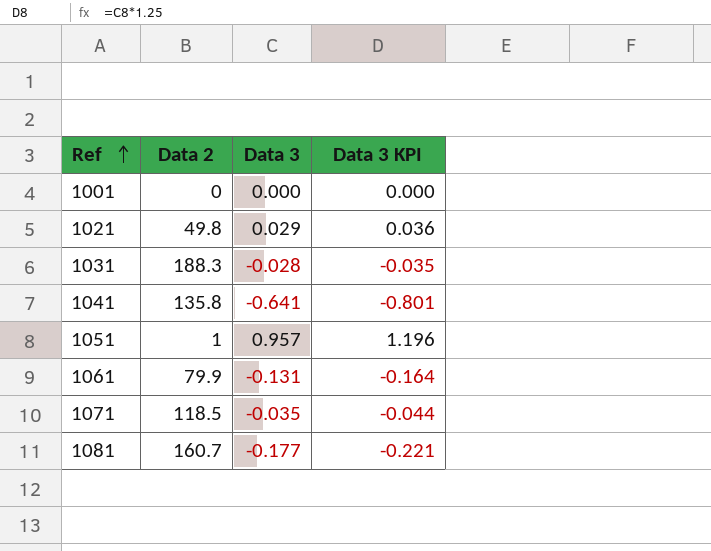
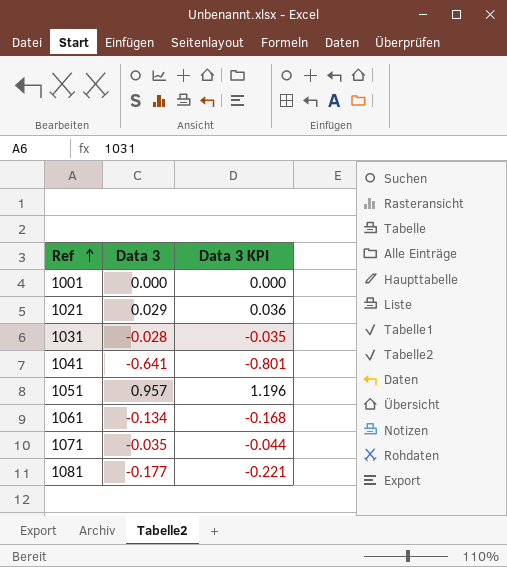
column Data 2 | position: 2 -> none
1061 | Data 3: -0.131 -> -0.134
1061 | Data 3 KPI: -0.164 -> -0.168

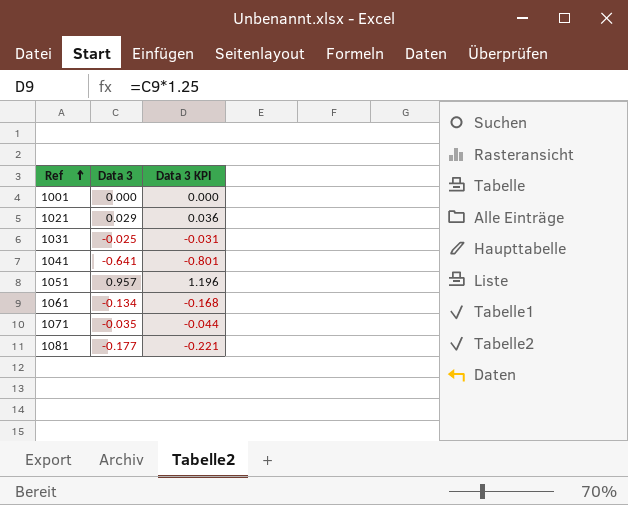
1031 | Data 3: -0.028 -> -0.025
1031 | Data 3 KPI: -0.035 -> -0.031

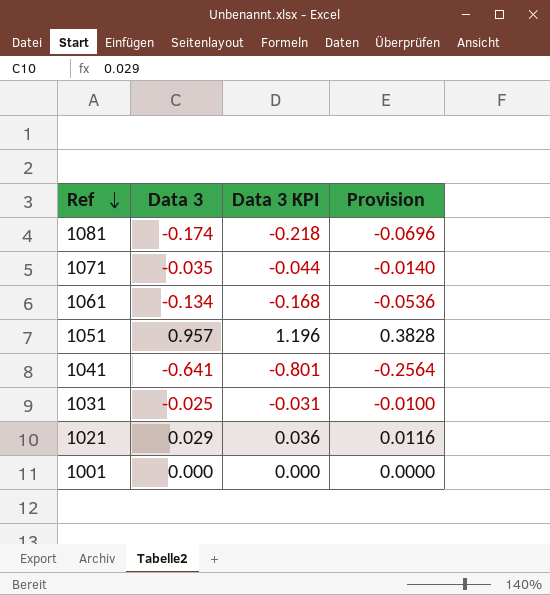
row order: Ref ascending -> Ref descending
column Provision | formula: none -> [Data 3] * 0.4
1081 | Data 3: -0.177 -> -0.174
1081 | Data 3 KPI: -0.221 -> -0.218

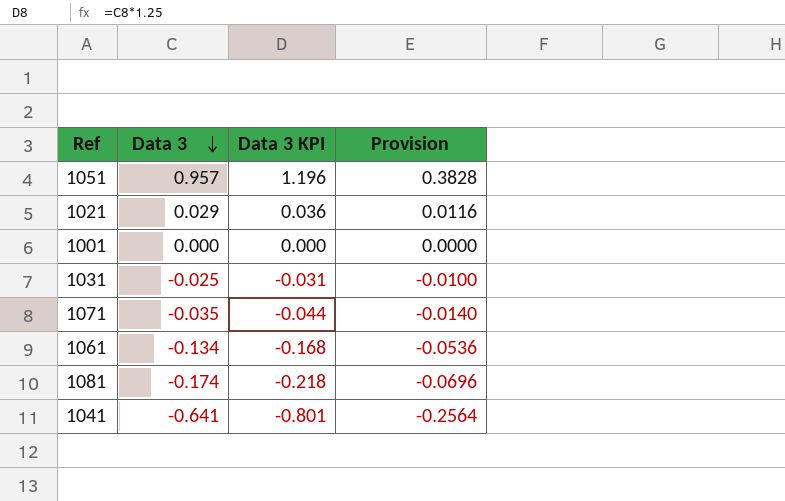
row order: Ref descending -> Data 3 descending

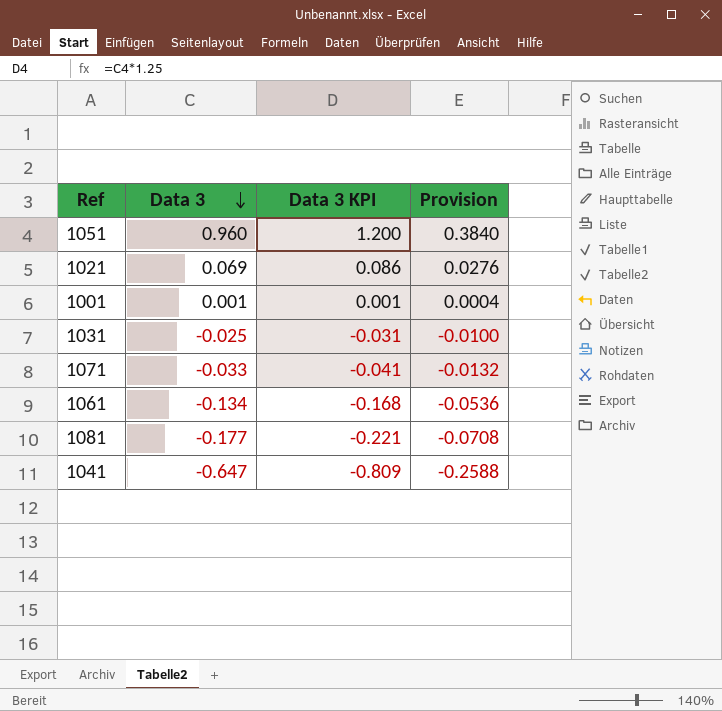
1051 | Data 3: 0.957 -> 0.960
1051 | Data 3 KPI: 1.196 -> 1.200
1051 | Provision: 0.3828 -> 0.3840
1021 | Data 3: 0.029 -> 0.069
1021 | Data 3 KPI: 0.036 -> 0.086
1021 | Provision: 0.0116 -> 0.0276
1001 | Data 3: 0.000 -> 0.001
1001 | Data 3 KPI: 0.000 -> 0.001
1001 | Provision: 0.0000 -> 0.0004
1071 | Data 3: -0.035 -> -0.033
1071 | Data 3 KPI: -0.044 -> -0.041
1071 | Provision: -0.0140 -> -0.0132
1081 | Data 3: -0.174 -> -0.177
1081 | Data 3 KPI: -0.218 -> -0.221
1081 | Provision: -0.0696 -> -0.0708
1041 | Data 3: -0.641 -> -0.647
1041 | Data 3 KPI: -0.801 -> -0.809
1041 | Provision: -0.2564 -> -0.2588

